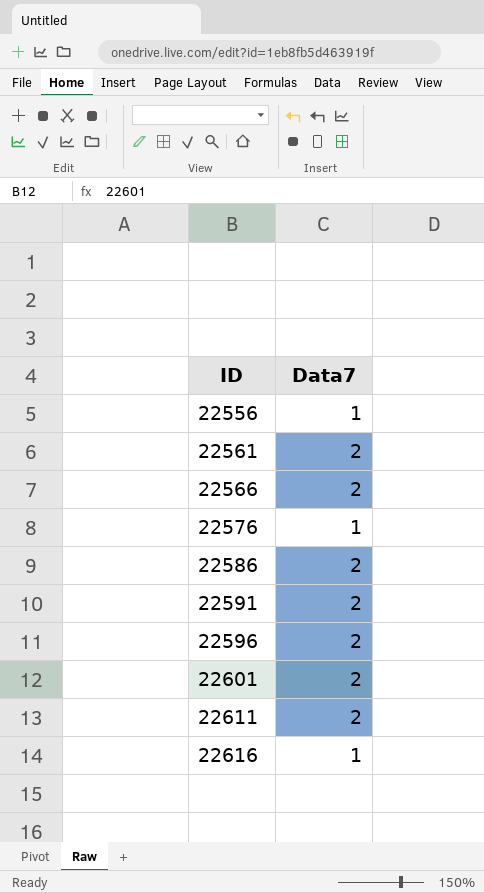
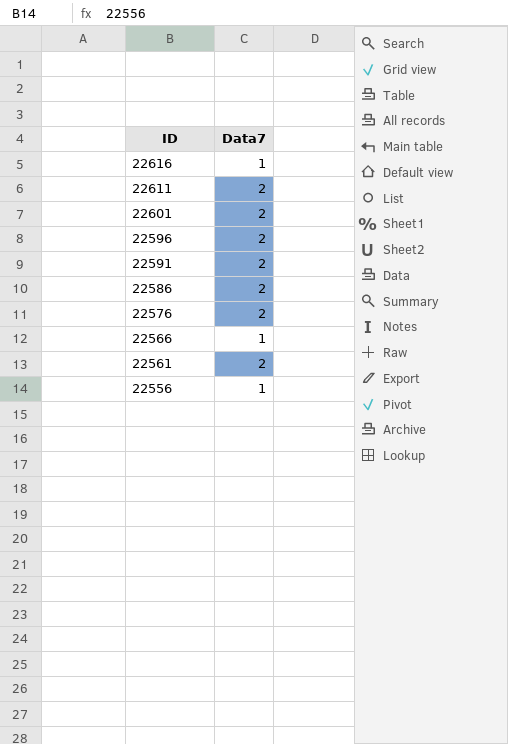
row order: ID ascending -> ID descending
22576 | Data7: 1 -> 2
22566 | Data7: 2 -> 1

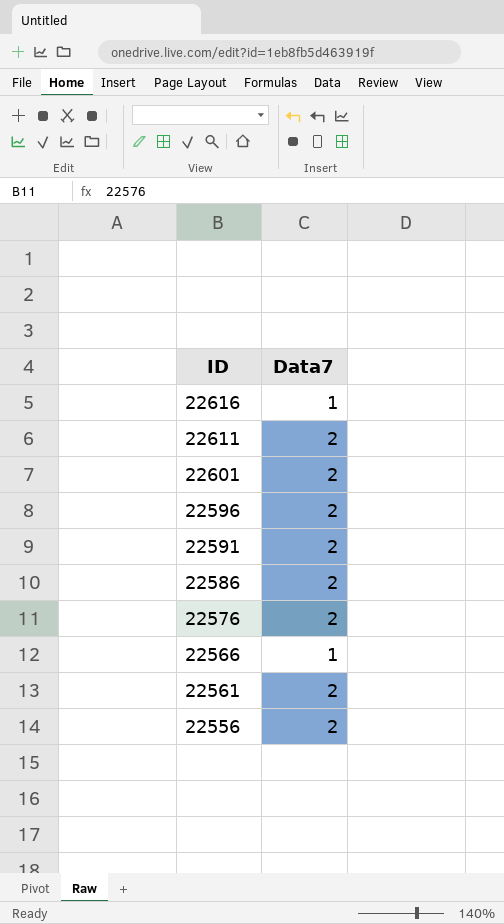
22556 | Data7: 1 -> 2

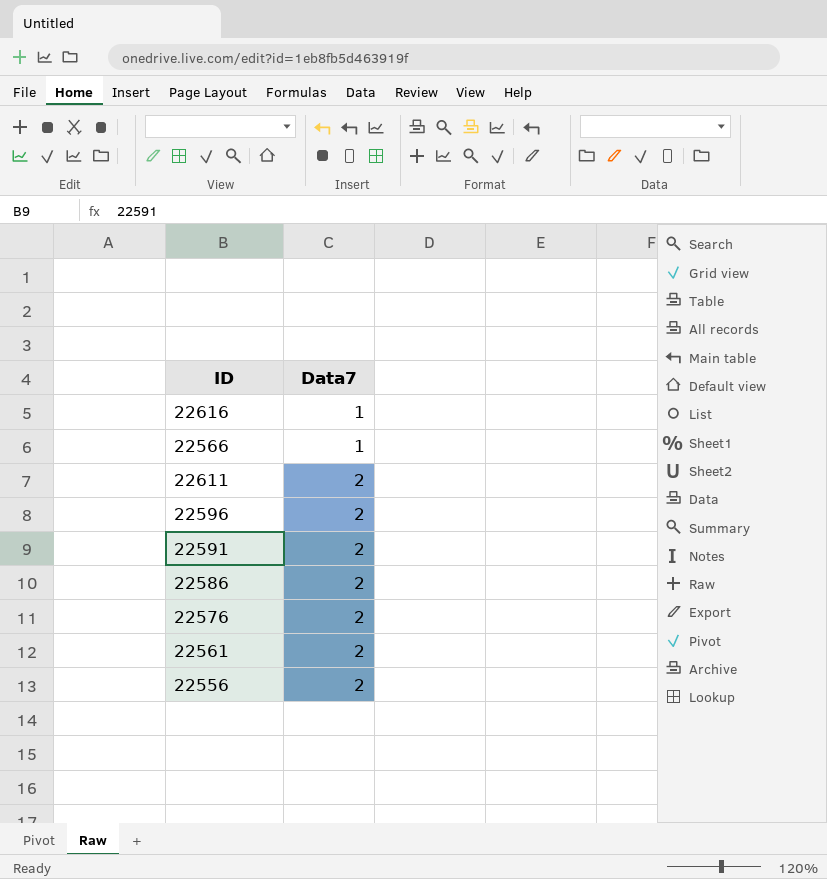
row order: ID descending -> Data7 ascending
row 22601: 2 -> none

